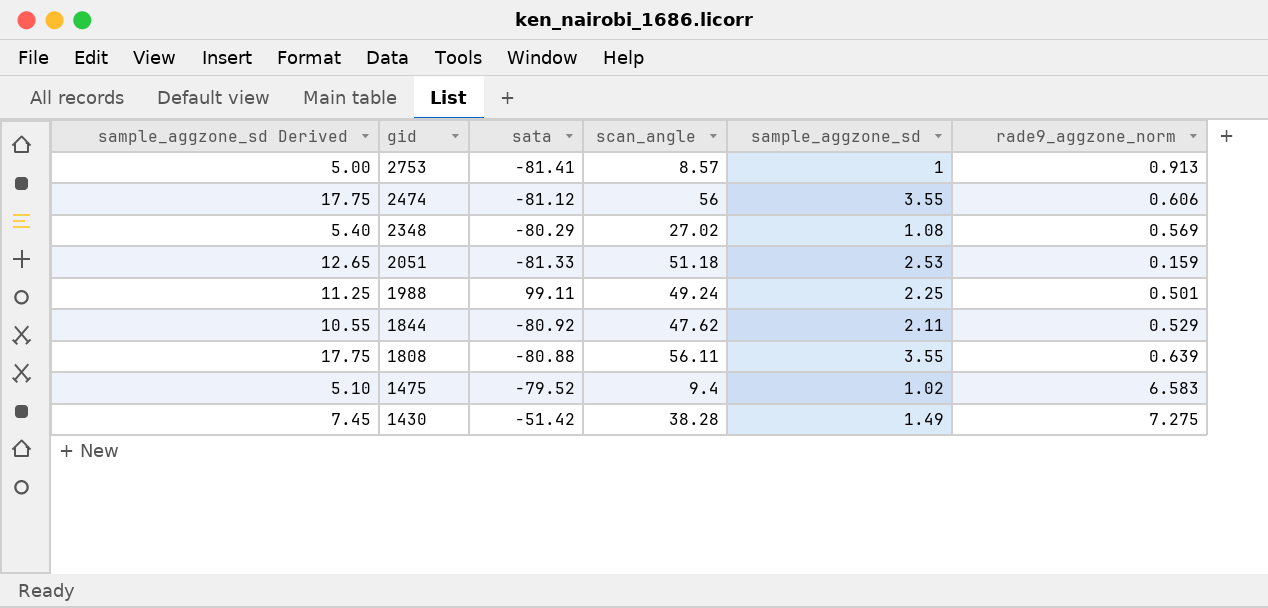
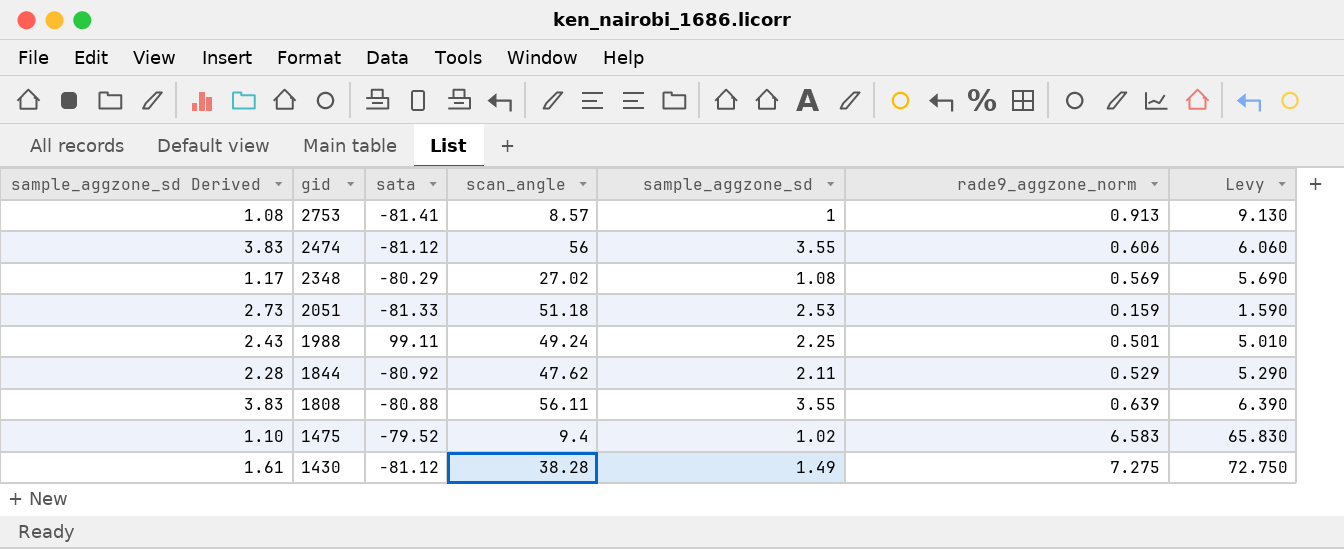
column sample_aggzone_sd Derived | formula: [sample_aggzone_sd] * 5 -> [sample_aggzone_sd] * 1.08
column Levy | formula: none -> [rade9_aggzone_norm] * 10
1430 | sata: -51.42 -> -81.12

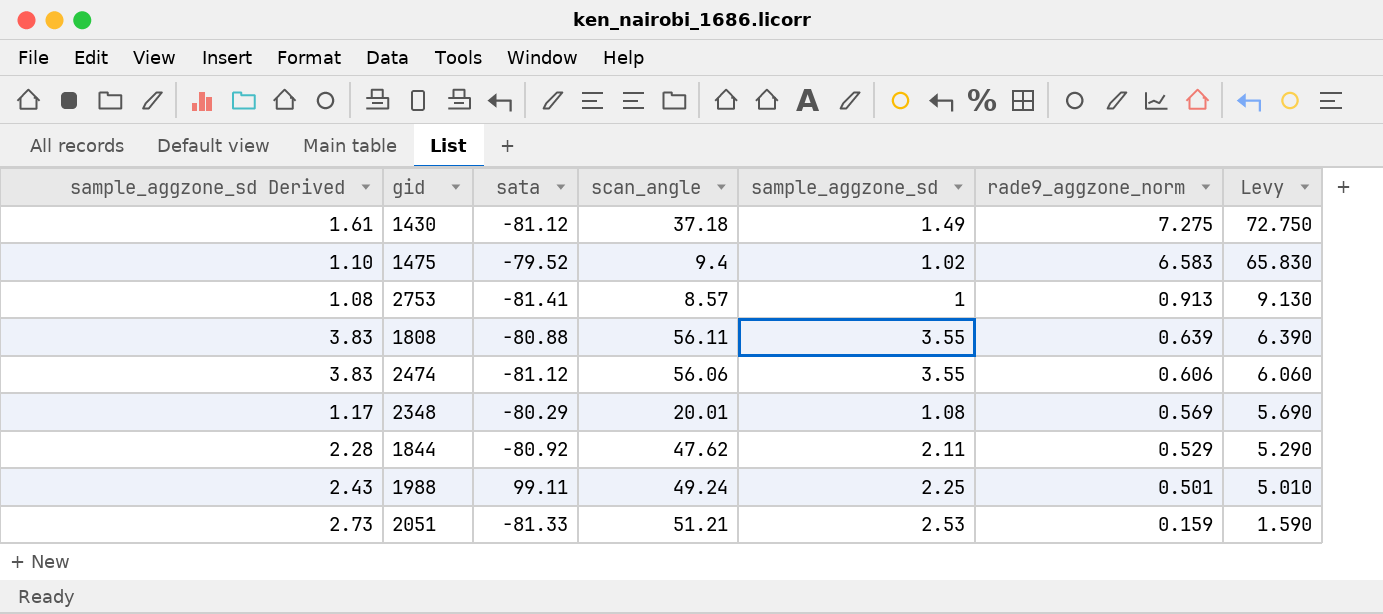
row order: gid descending -> rade9_aggzone_norm descending
1430 | scan_angle: 38.28 -> 37.18
2474 | scan_angle: 56 -> 56.06
2348 | scan_angle: 27.02 -> 20.01
2051 | scan_angle: 51.18 -> 51.21

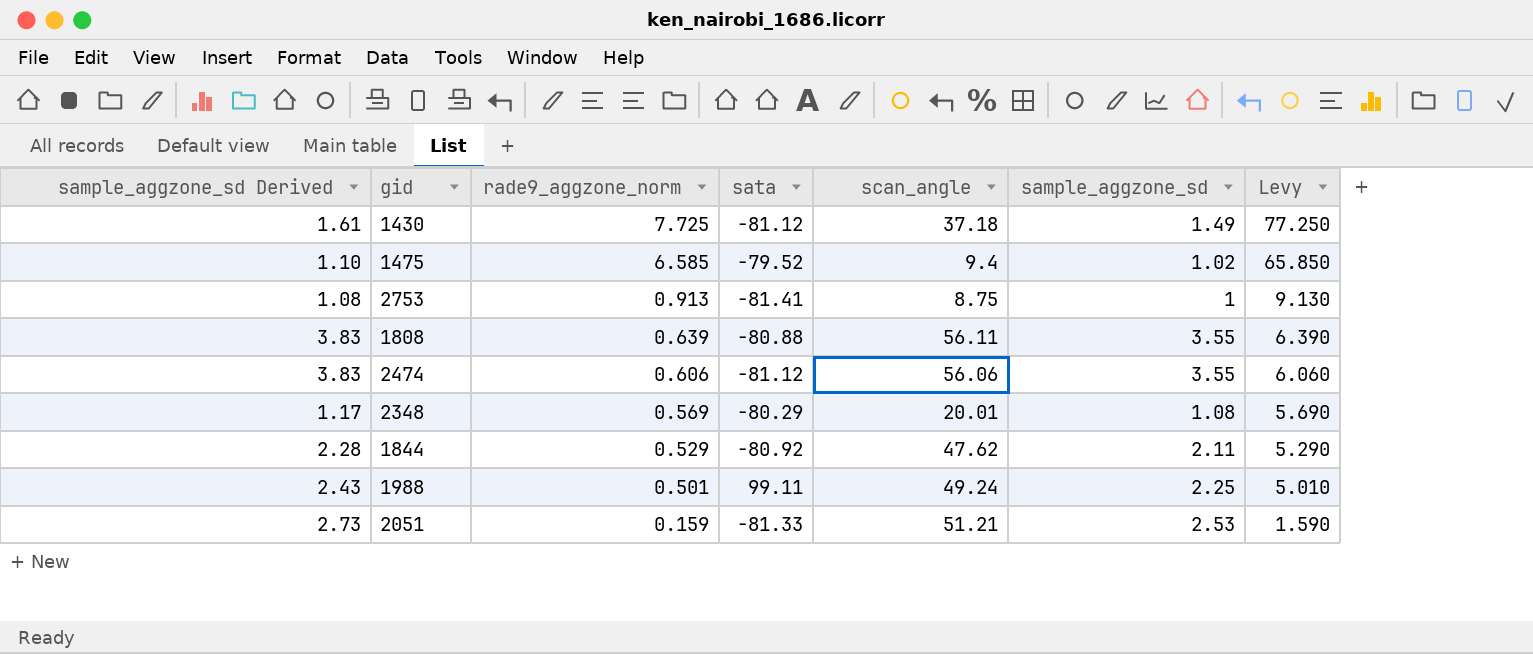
column rade9_aggzone_norm | position: 6 -> 3
1430 | rade9_aggzone_norm: 7.275 -> 7.725
1430 | Levy: 72.750 -> 77.250
1475 | rade9_aggzone_norm: 6.583 -> 6.585
1475 | Levy: 65.830 -> 65.850
2753 | scan_angle: 8.57 -> 8.75

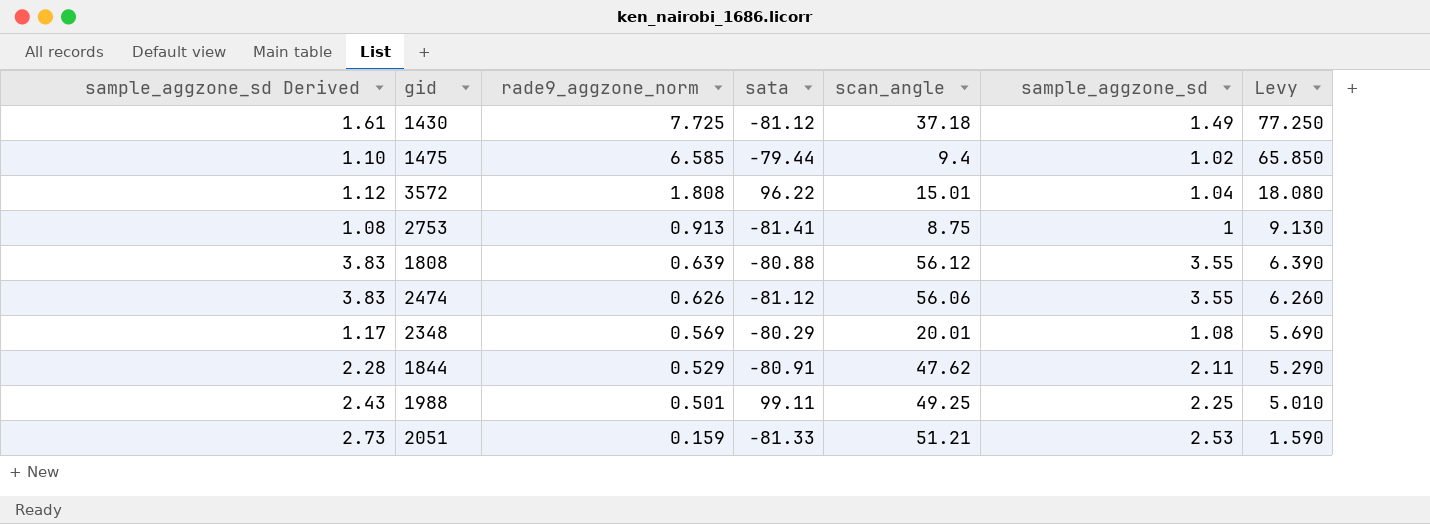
1475 | sata: -79.52 -> -79.44
row 3572: none -> 1.12 | 1.808 | 96.22 | 15.01 | 1.04 | 18.080
1808 | scan_angle: 56.11 -> 56.12
2474 | rade9_aggzone_norm: 0.606 -> 0.626
2474 | Levy: 6.060 -> 6.260
1844 | sata: -80.92 -> -80.91
1988 | scan_angle: 49.24 -> 49.25

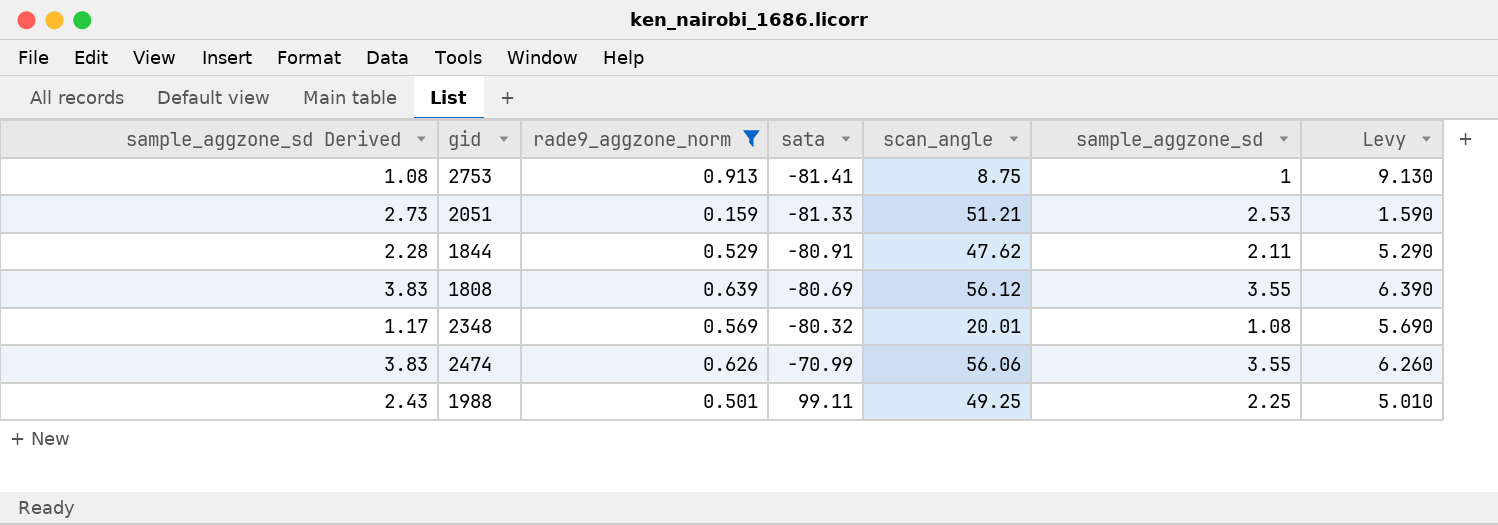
filter: none -> rade9_aggzone_norm <= 0.913
row order: rade9_aggzone_norm descending -> sata ascending
1808 | sata: -80.88 -> -80.69
2348 | sata: -80.29 -> -80.32
2474 | sata: -81.12 -> -70.99

